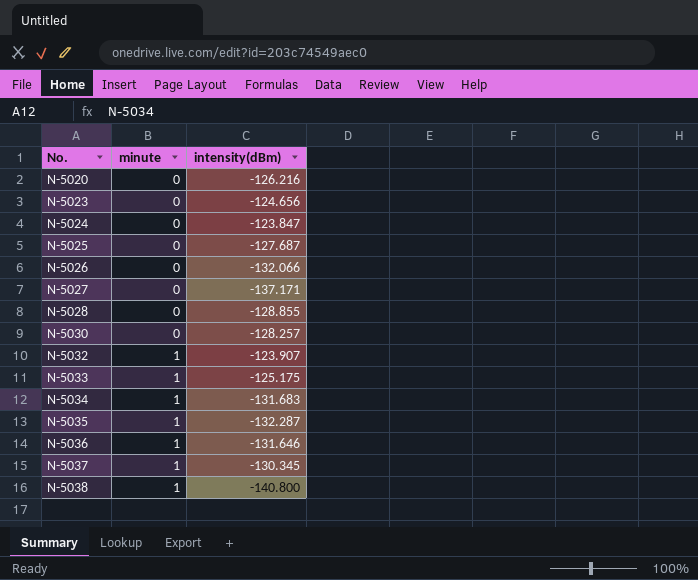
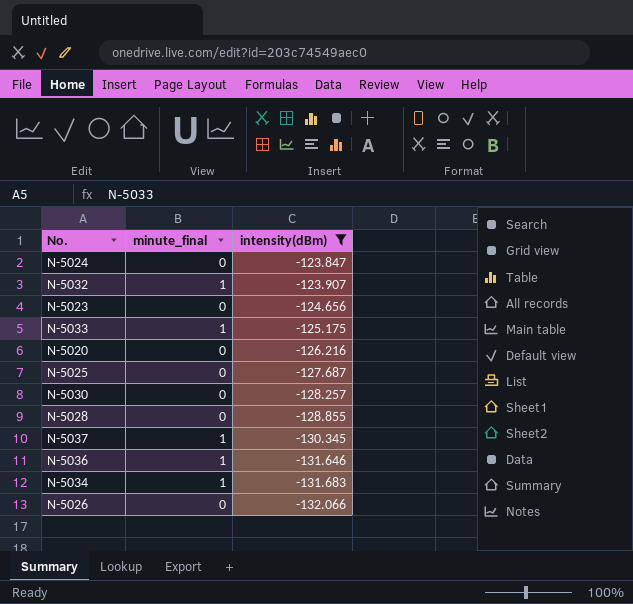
filter: none -> intensity(dBm) >= -132.066
row order: No. ascending -> intensity(dBm) descending
column name: minute -> minute_final

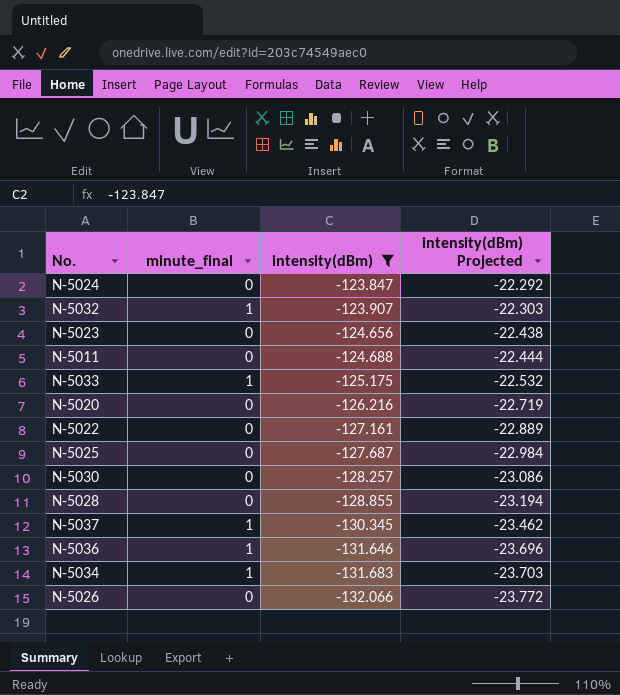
column intensity(dBm) Projected | formula: none -> [intensity(dBm)] * 0.18
row N-5011: none -> 0 | -124.688 | -22.444
row N-5022: none -> 0 | -127.161 | -22.889

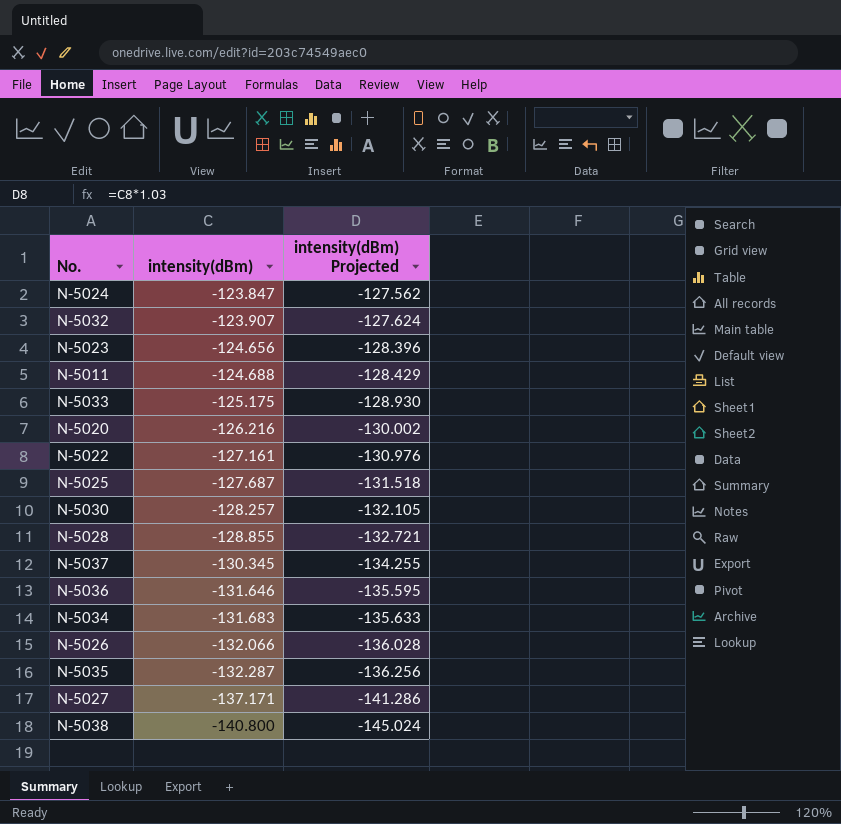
filter: intensity(dBm) >= -132.066 -> none
column minute_final | position: 2 -> none
column intensity(dBm) Projected | formula: [intensity(dBm)] * 0.18 -> [intensity(dBm)] * 1.03

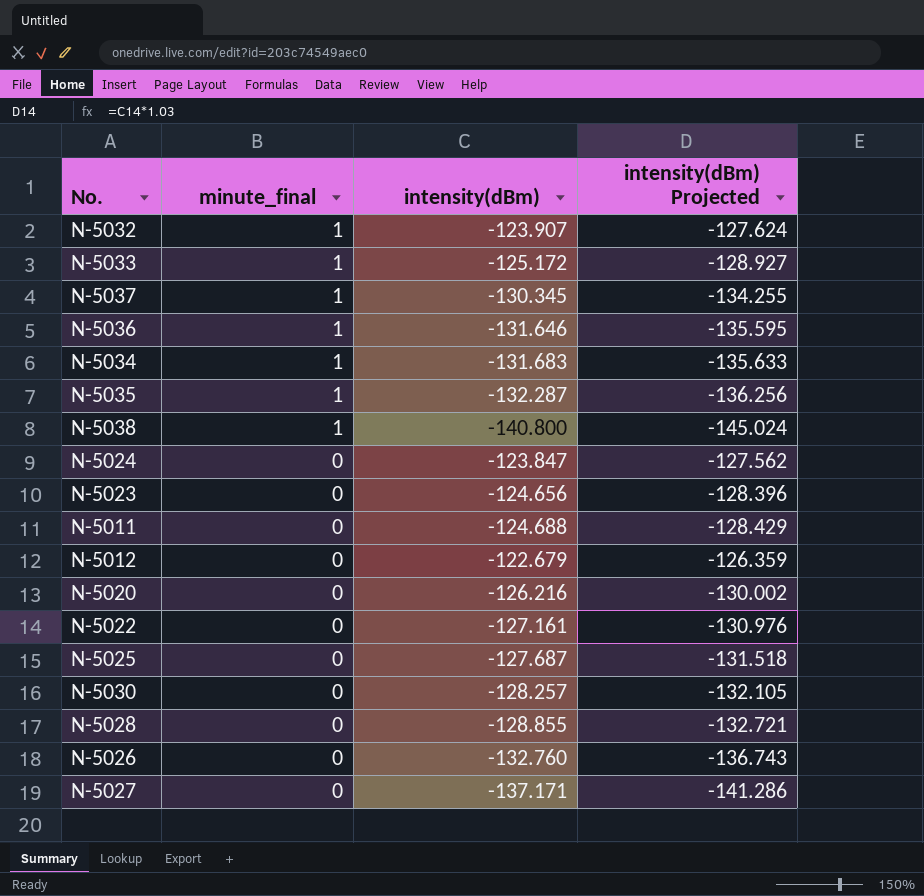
row order: intensity(dBm) descending -> minute_final descending
column minute_final | position: none -> 2
N-5033 | intensity(dBm): -125.175 -> -125.172
N-5033 | intensity(dBm) Projected: -128.930 -> -128.927
row N-5012: none -> 0 | -122.679 | -126.359
N-5026 | intensity(dBm): -132.066 -> -132.760
N-5026 | intensity(dBm) Projected: -136.028 -> -136.743

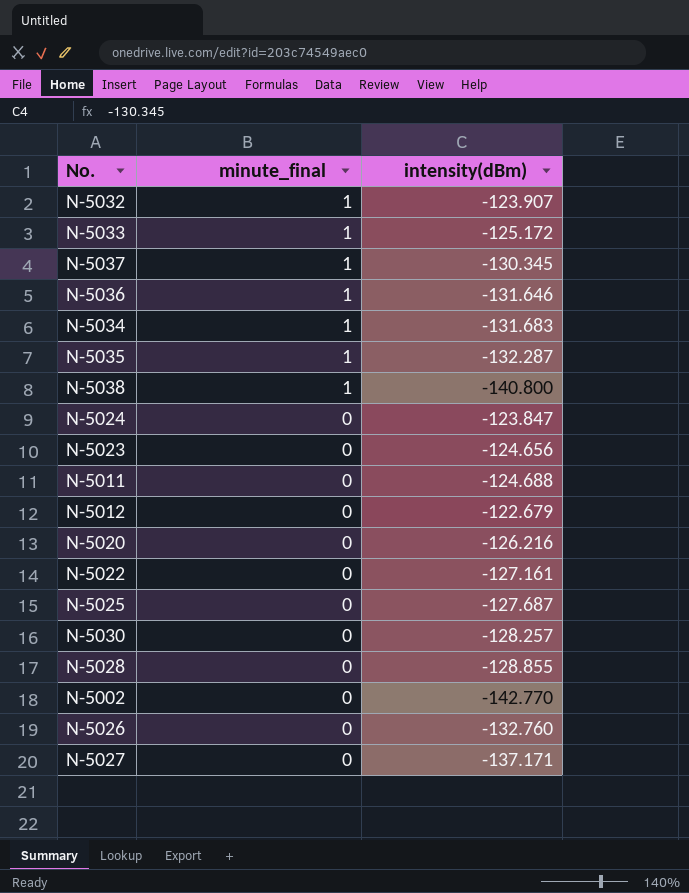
column intensity(dBm) Projected | formula: [intensity(dBm)] * 1.03 -> none
row N-5002: none -> 0 | -142.770

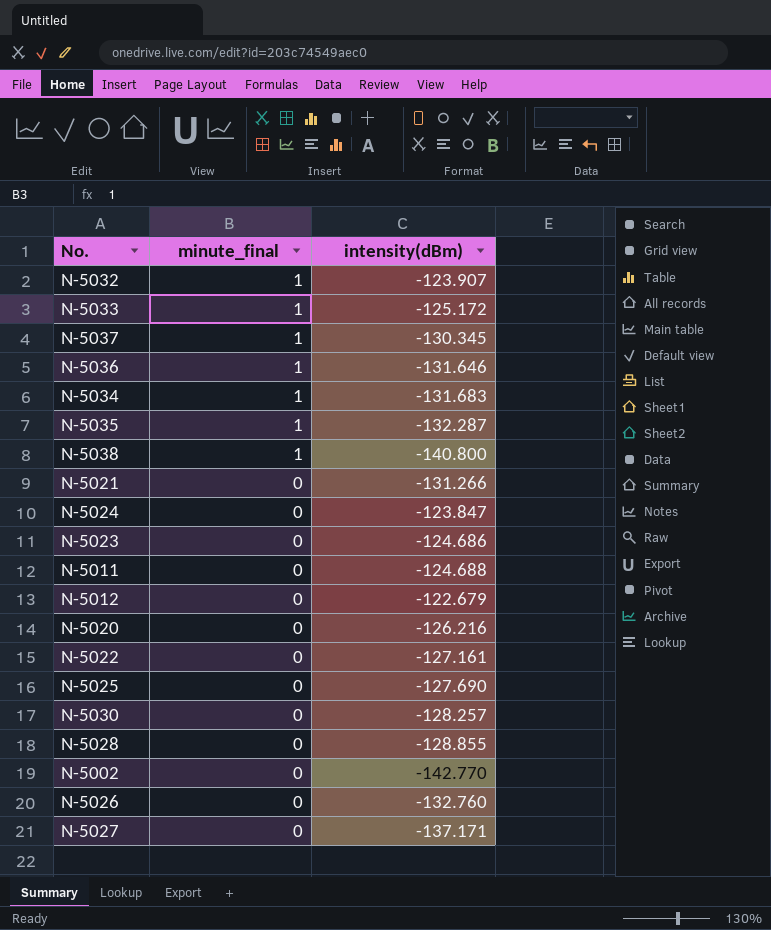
row N-5021: none -> 0 | -131.266
N-5023 | intensity(dBm): -124.656 -> -124.686
N-5025 | intensity(dBm): -127.687 -> -127.690

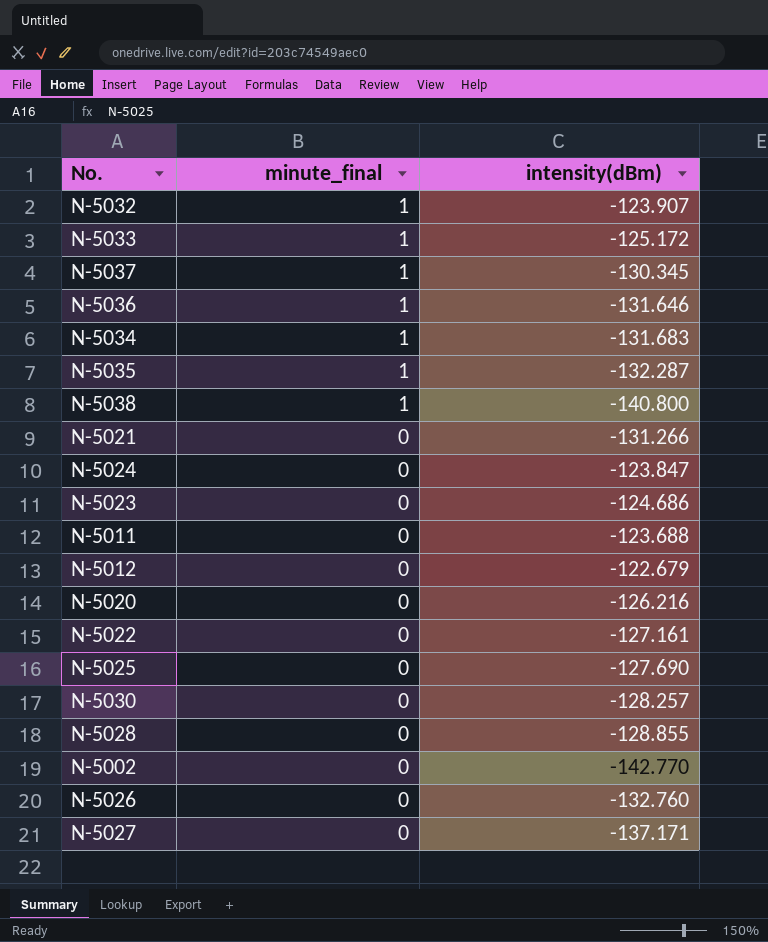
N-5011 | intensity(dBm): -124.688 -> -123.688

